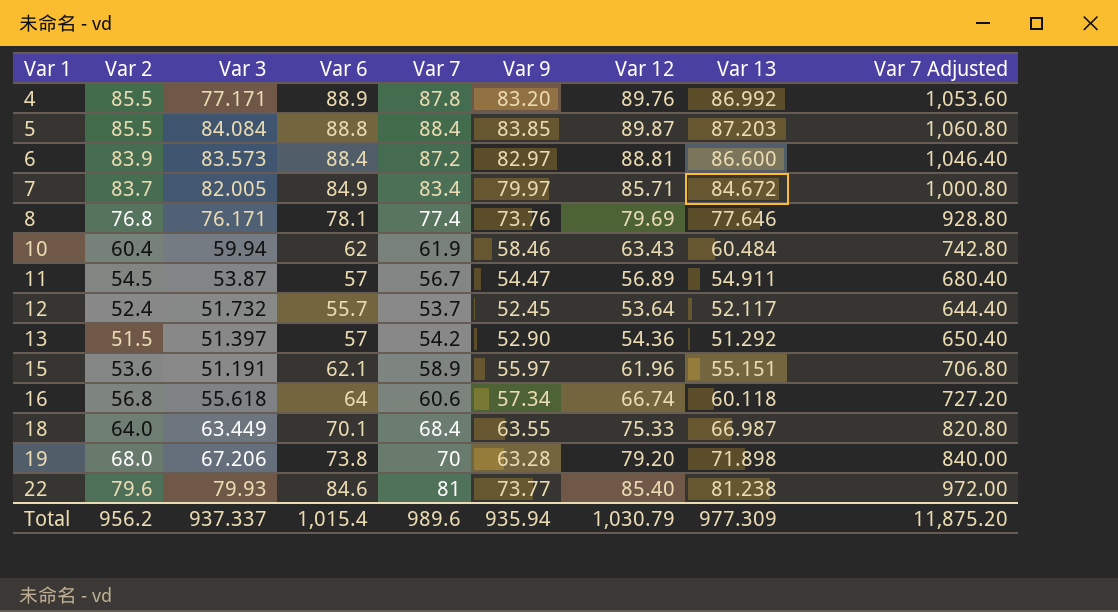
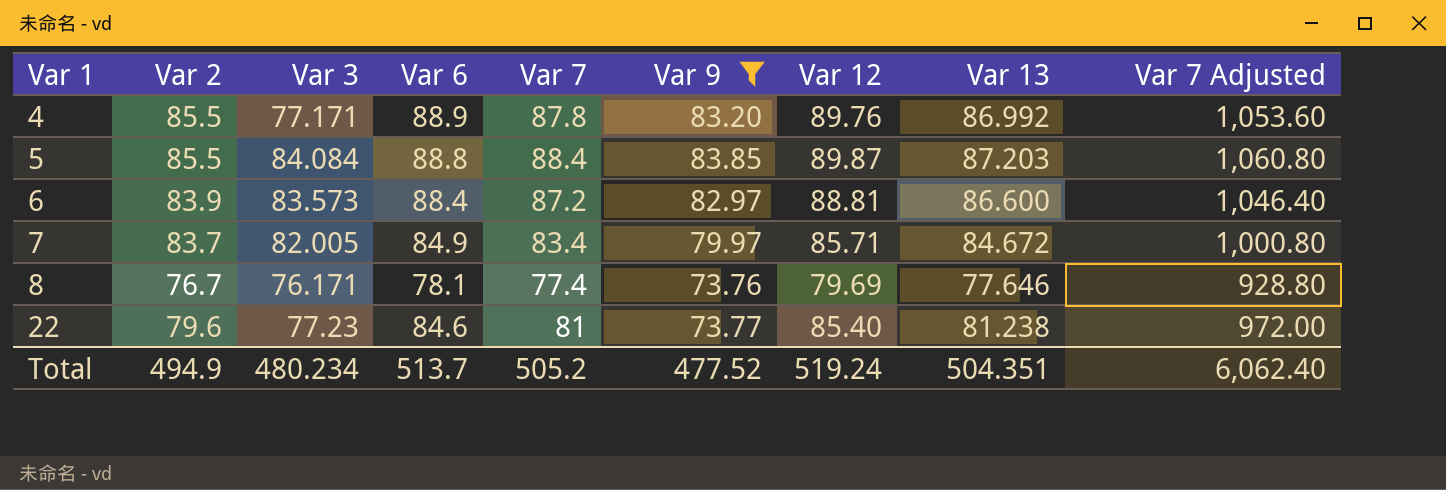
filter: none -> Var 9 >= 73.76
8 | Var 2: 76.8 -> 76.7
22 | Var 3: 79.93 -> 77.23
Total | Var 2: 956.2 -> 494.9
Total | Var 3: 937.337 -> 480.234
Total | Var 6: 1,015.4 -> 513.7
Total | Var 7: 989.6 -> 505.2
Total | Var 9: 935.94 -> 477.52
Total | Var 12: 1,030.79 -> 519.24
Total | Var 13: 977.309 -> 504.351
Total | Var 7 Adjusted: 11,875.20 -> 6,062.40

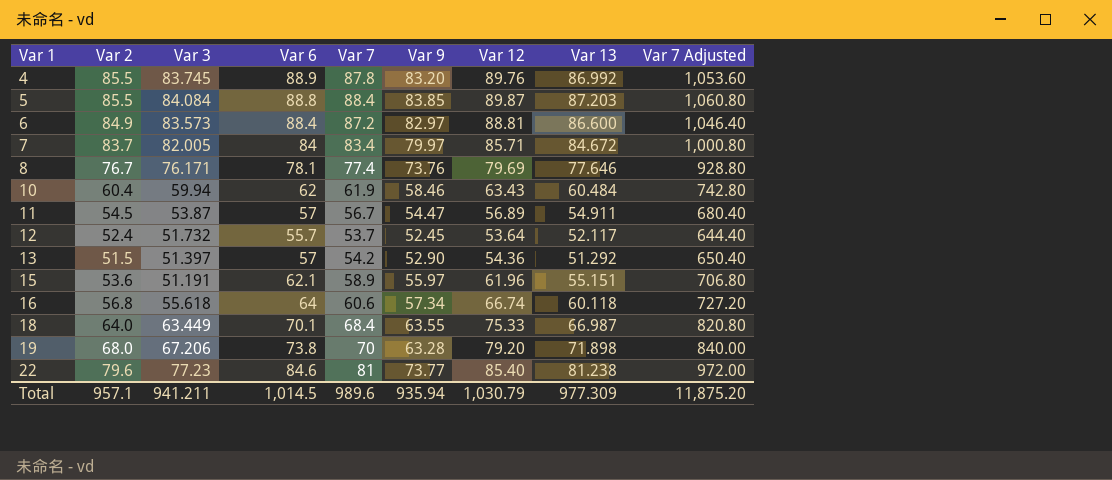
filter: Var 9 >= 73.76 -> none
4 | Var 3: 77.171 -> 83.745
6 | Var 2: 83.9 -> 84.9
7 | Var 6: 84.9 -> 84
Total | Var 2: 494.9 -> 957.1
Total | Var 3: 480.234 -> 941.211
Total | Var 6: 513.7 -> 1,014.5
Total | Var 7: 505.2 -> 989.6
Total | Var 9: 477.52 -> 935.94
Total | Var 12: 519.24 -> 1,030.79
Total | Var 13: 504.351 -> 977.309
Total | Var 7 Adjusted: 6,062.40 -> 11,875.20

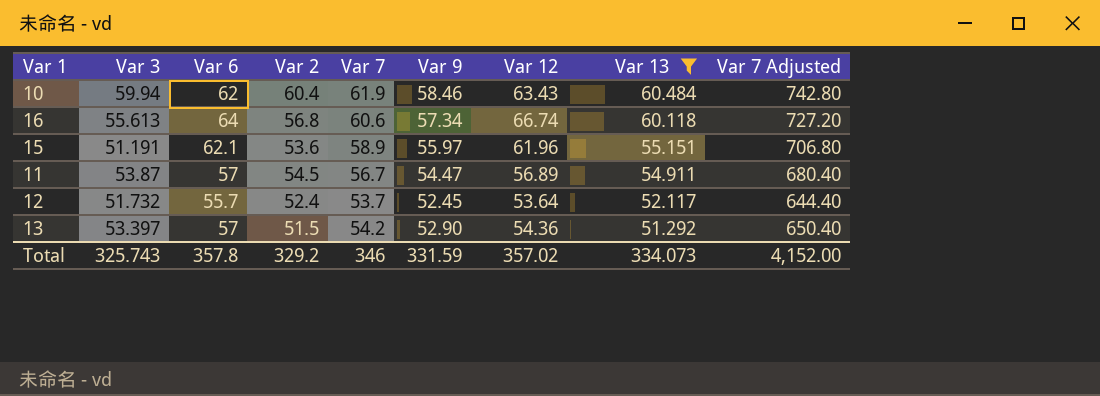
filter: none -> Var 13 <= 60.484
row order: Var 1 ascending -> Var 13 descending
column Var 2 | position: 2 -> 4
16 | Var 3: 55.618 -> 55.613
13 | Var 3: 51.397 -> 53.397
Total | Var 3: 941.211 -> 325.743
Total | Var 6: 1,014.5 -> 357.8
Total | Var 2: 957.1 -> 329.2
Total | Var 7: 989.6 -> 346
Total | Var 9: 935.94 -> 331.59
Total | Var 12: 1,030.79 -> 357.02
Total | Var 13: 977.309 -> 334.073
Total | Var 7 Adjusted: 11,875.20 -> 4,152.00

